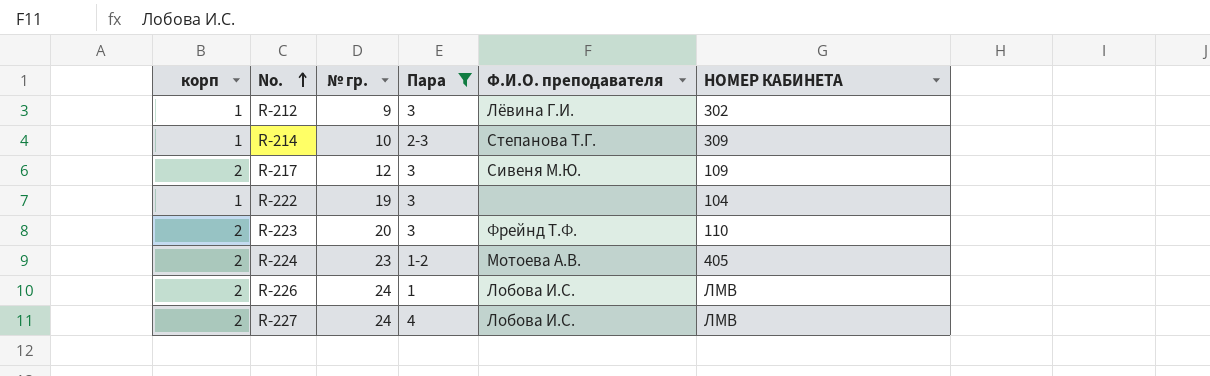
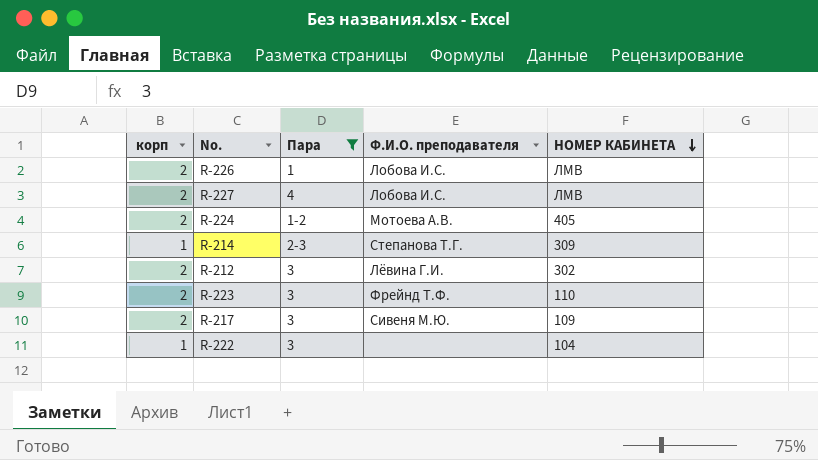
row order: No. ascending -> НОМЕР КАБИНЕТА descending
column № гр. | position: 3 -> none
R-212 | корп: 1 -> 2

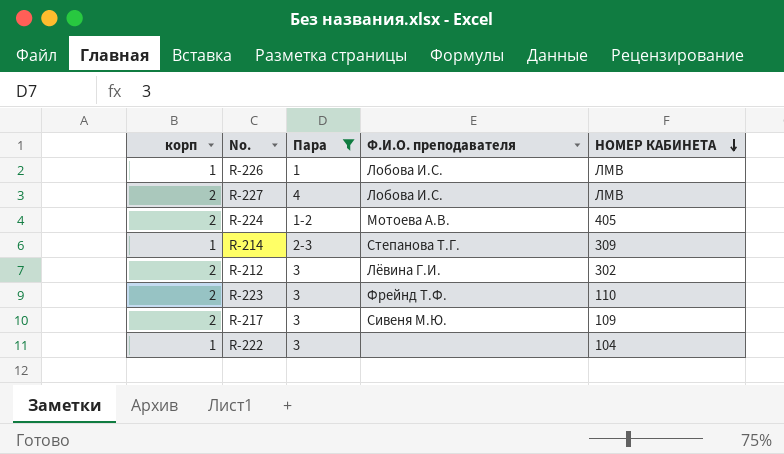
R-226 | корп: 2 -> 1

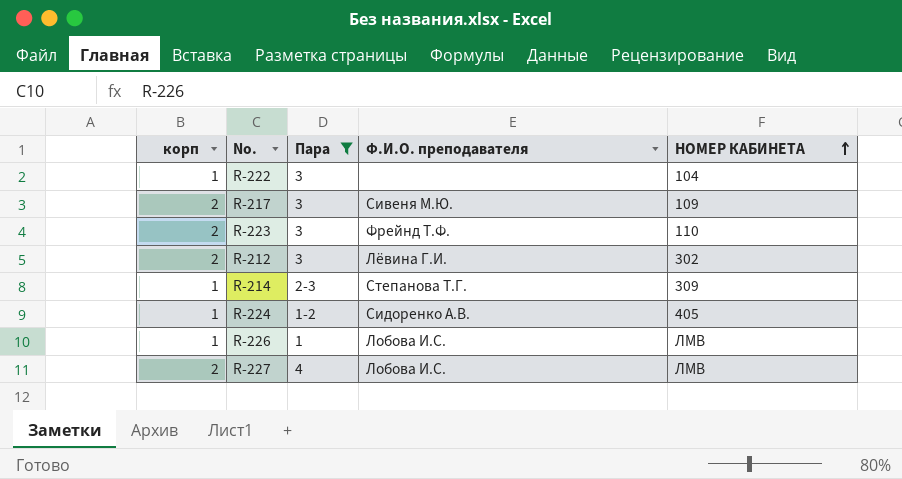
row order: НОМЕР КАБИНЕТА descending -> НОМЕР КАБИНЕТА ascending
R-224 | корп: 2 -> 1
R-224 | Ф.И.О. преподавателя: Мотоева А.В. -> Сидоренко А.В.

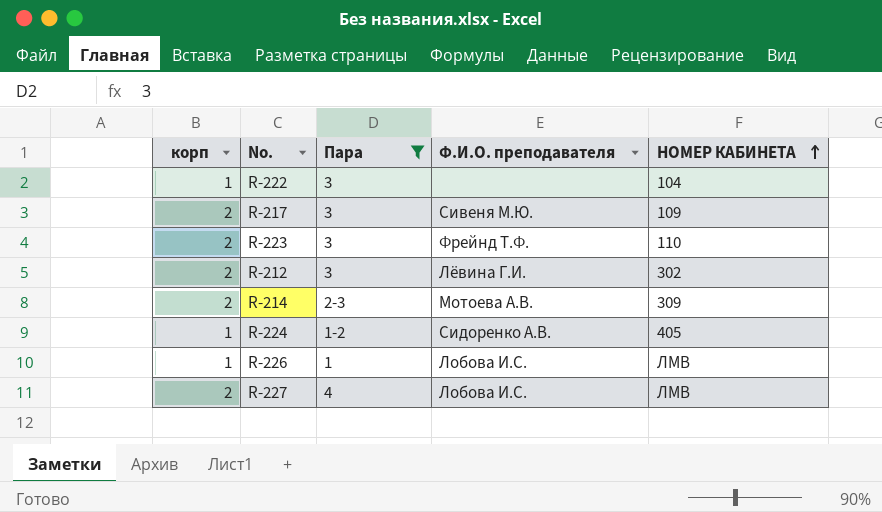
R-214 | корп: 1 -> 2
R-214 | Ф.И.О. преподавателя: Степанова Т.Г. -> Мотоева А.В.

